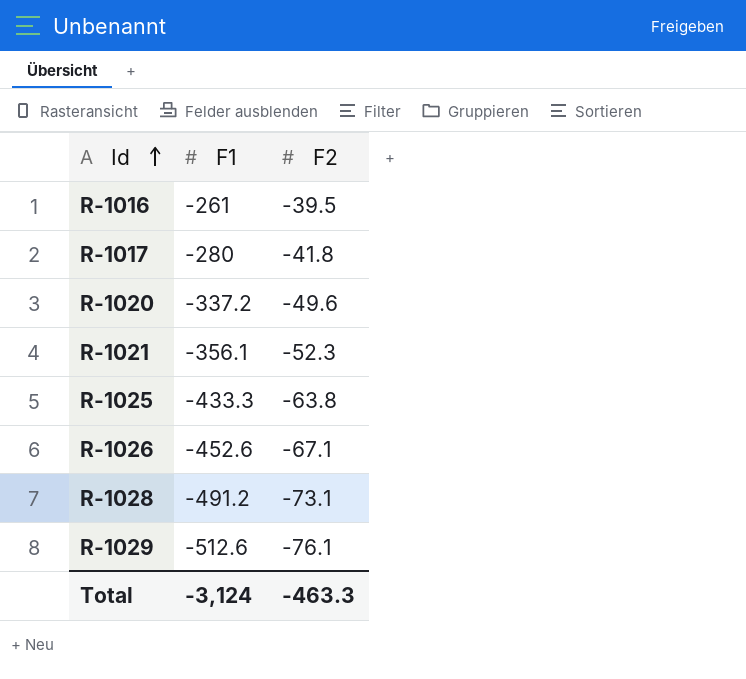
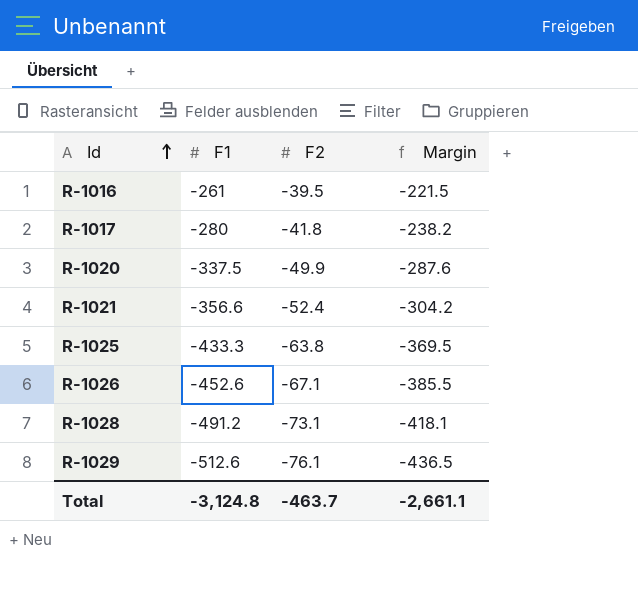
column Margin | formula: none -> [F1] - [F2]
R-1020 | F1: -337.2 -> -337.5
R-1020 | F2: -49.6 -> -49.9
R-1021 | F1: -356.1 -> -356.6
R-1021 | F2: -52.3 -> -52.4
Total | F1: -3,124 -> -3,124.8
Total | F2: -463.3 -> -463.7

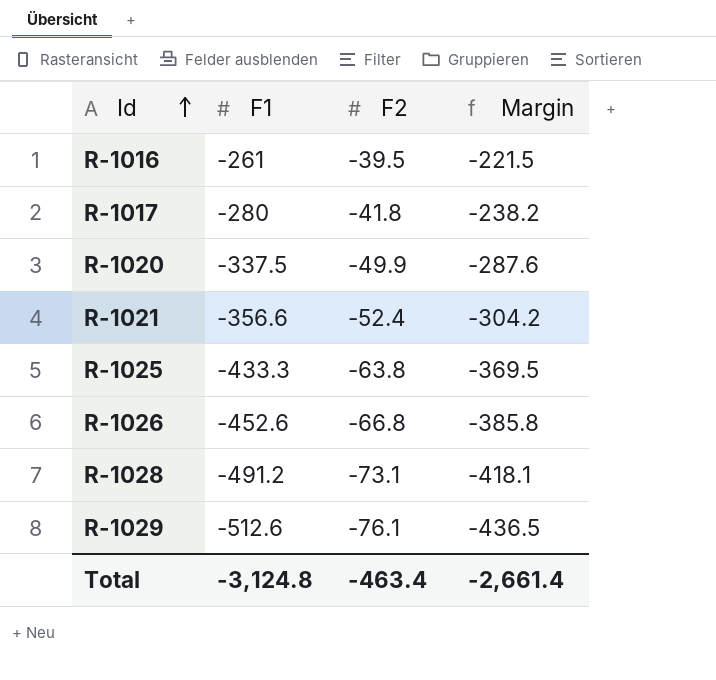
R-1026 | F2: -67.1 -> -66.8
R-1026 | Margin: -385.5 -> -385.8
Total | F2: -463.7 -> -463.4
Total | Margin: -2,661.1 -> -2,661.4

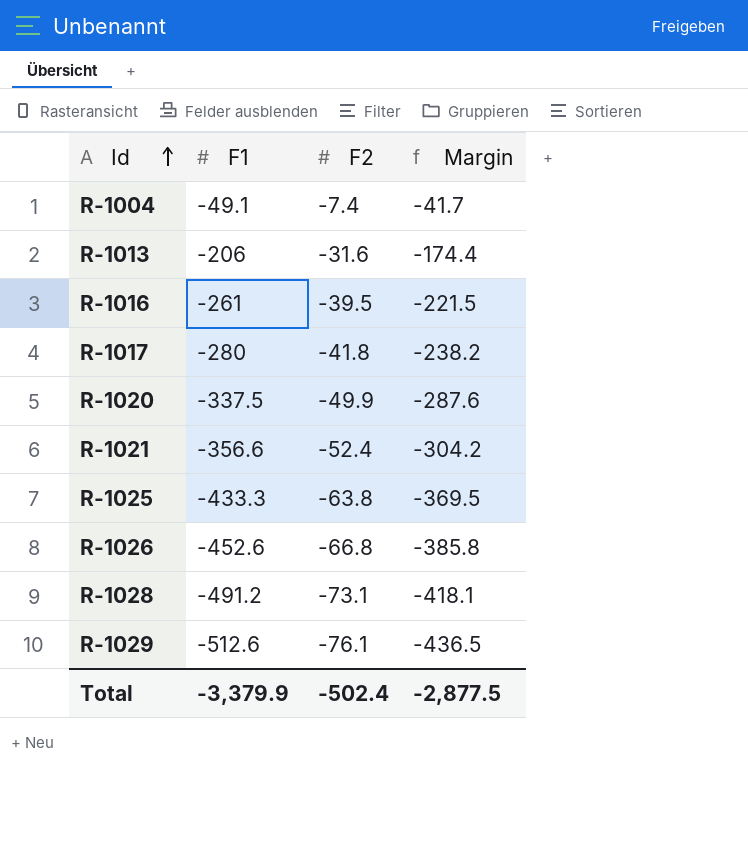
row R-1004: none -> -49.1 | -7.4 | -41.7
row R-1013: none -> -206 | -31.6 | -174.4
Total | F1: -3,124.8 -> -3,379.9
Total | F2: -463.4 -> -502.4
Total | Margin: -2,661.4 -> -2,877.5

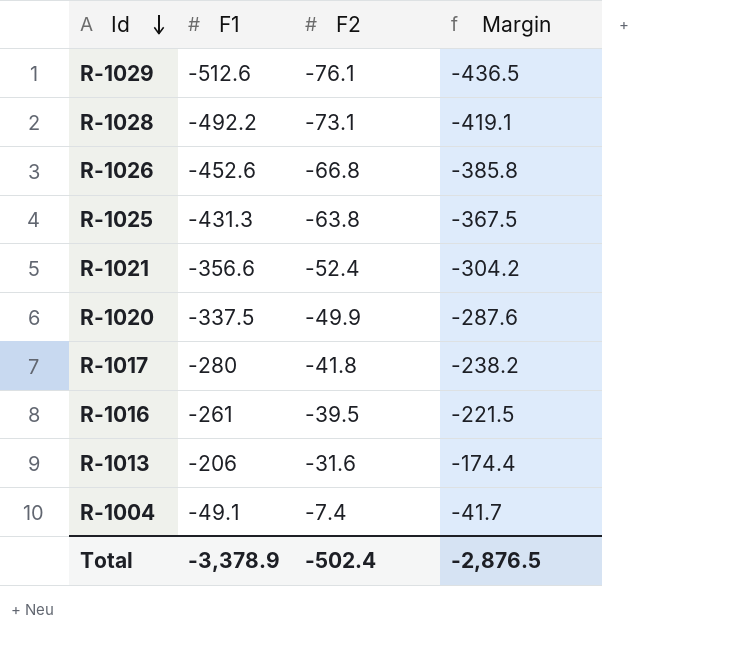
row order: Id ascending -> Id descending
R-1028 | F1: -491.2 -> -492.2
R-1028 | Margin: -418.1 -> -419.1
R-1025 | F1: -433.3 -> -431.3
R-1025 | Margin: -369.5 -> -367.5
Total | F1: -3,379.9 -> -3,378.9
Total | Margin: -2,877.5 -> -2,876.5

